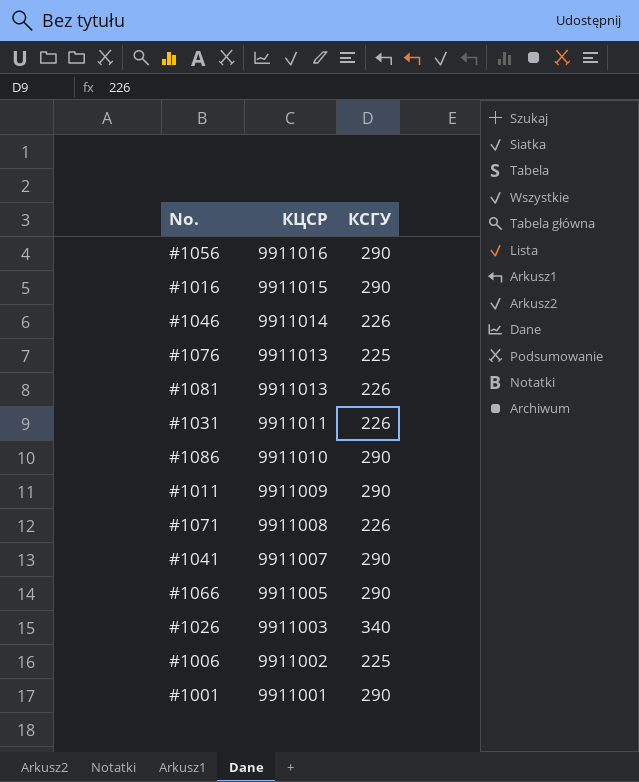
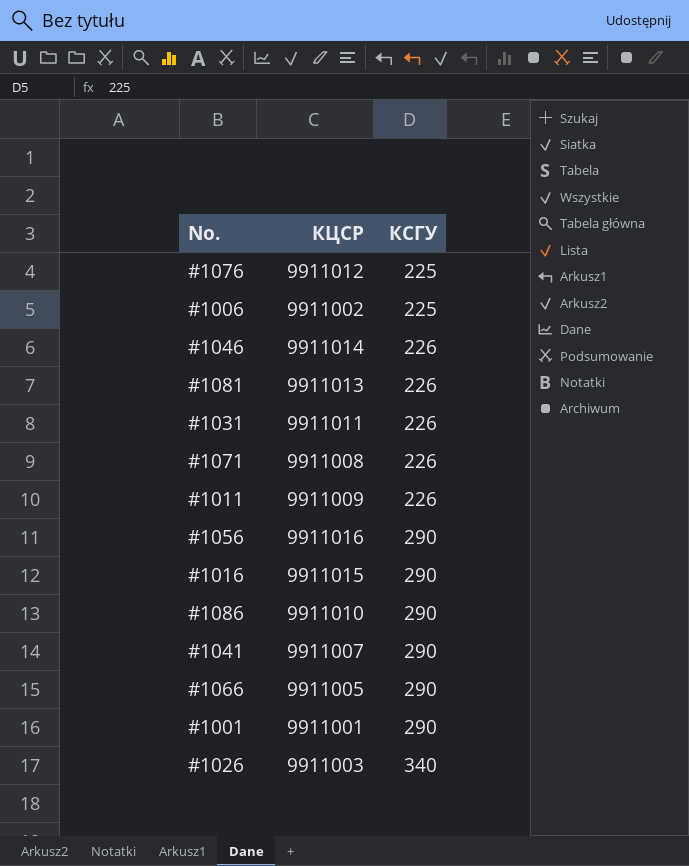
row order: КЦСР descending -> КСГУ ascending
#1076 | КЦСР: 9911013 -> 9911012
#1011 | КСГУ: 290 -> 226

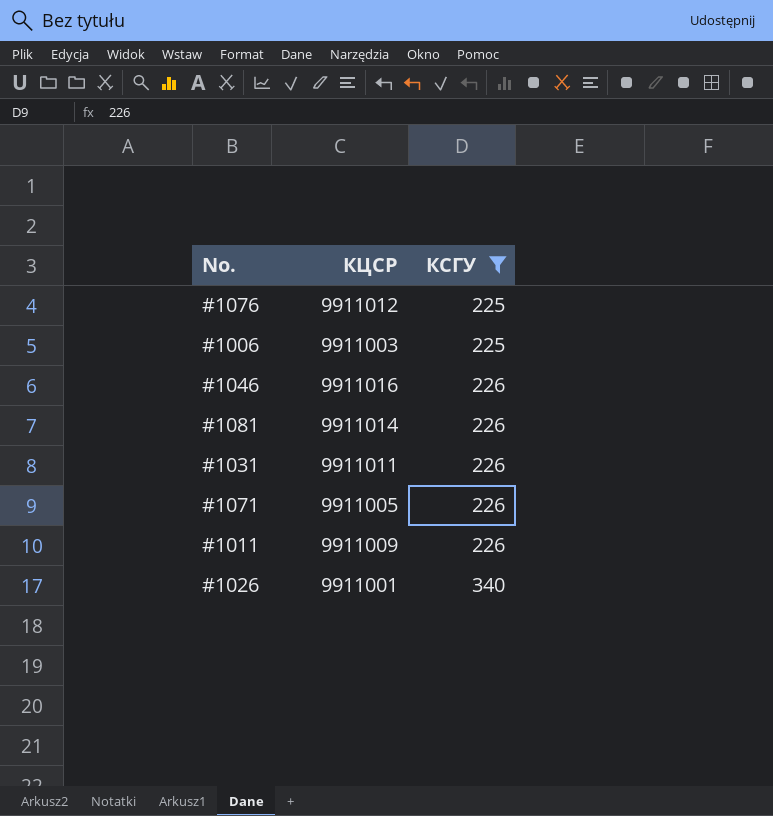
filter: none -> КСГУ != 290
#1006 | КЦСР: 9911002 -> 9911003
#1046 | КЦСР: 9911014 -> 9911016
#1081 | КЦСР: 9911013 -> 9911014
#1071 | КЦСР: 9911008 -> 9911005
#1026 | КЦСР: 9911003 -> 9911001

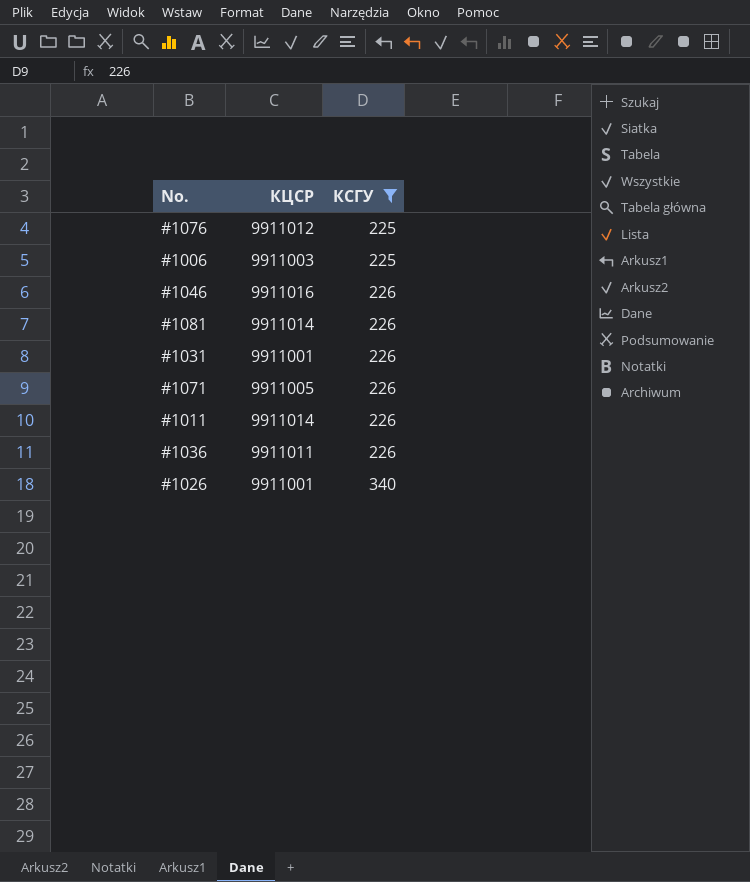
#1031 | КЦСР: 9911011 -> 9911001
#1011 | КЦСР: 9911009 -> 9911014
row #1036: none -> 9911011 | 226

